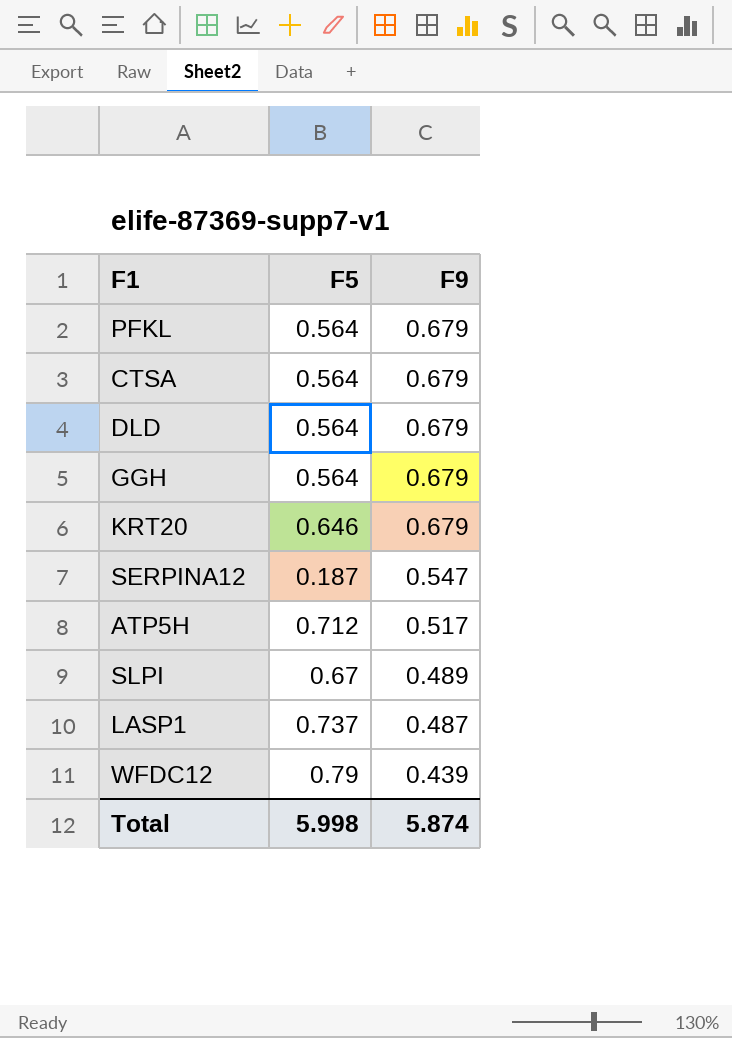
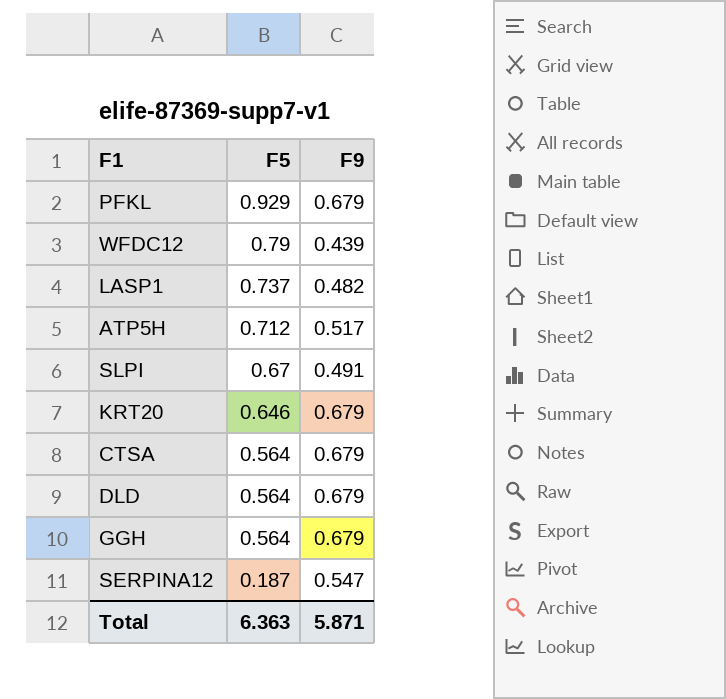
row order: F9 descending -> F5 descending
PFKL | F5: 0.564 -> 0.929
LASP1 | F9: 0.487 -> 0.482
SLPI | F9: 0.489 -> 0.491
Total | F5: 5.998 -> 6.363
Total | F9: 5.874 -> 5.871

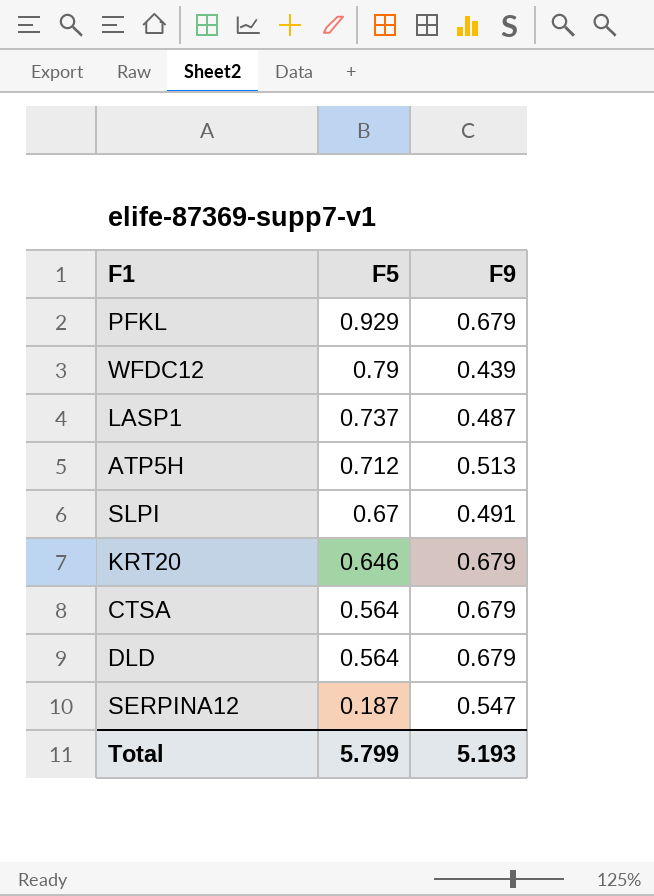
row GGH: 0.564 | 0.679 -> none
LASP1 | F9: 0.482 -> 0.487
ATP5H | F9: 0.517 -> 0.513
Total | F5: 6.363 -> 5.799
Total | F9: 5.871 -> 5.193

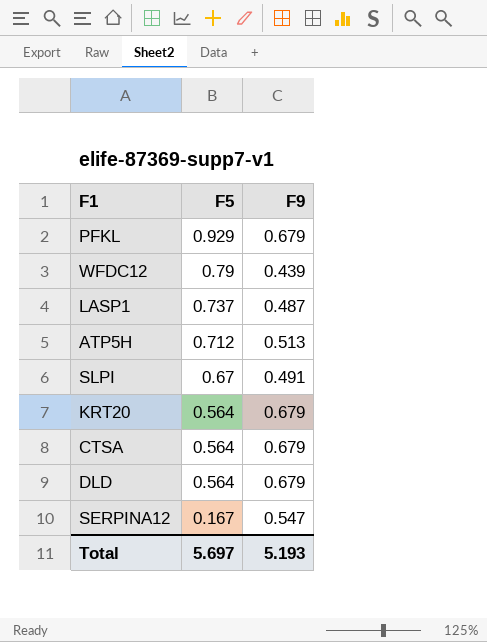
KRT20 | F5: 0.646 -> 0.564
SERPINA12 | F5: 0.187 -> 0.167
Total | F5: 5.799 -> 5.697

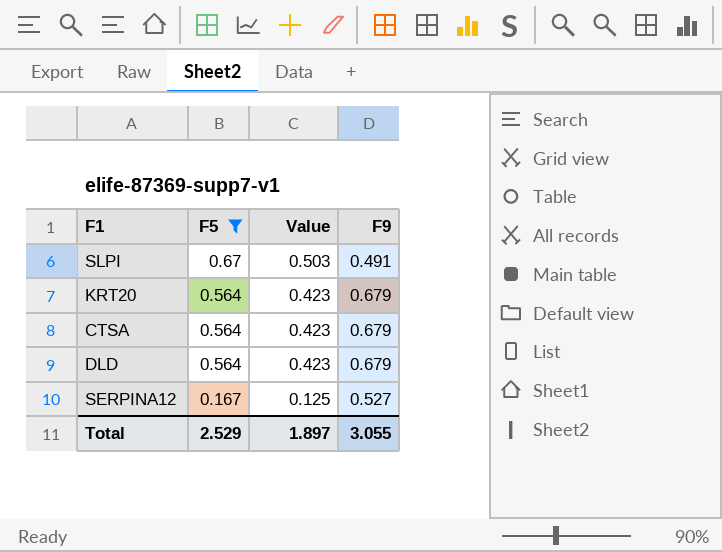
filter: none -> F5 <= 0.67
column Value | formula: none -> [F5] * 0.75
SERPINA12 | F9: 0.547 -> 0.527
Total | F5: 5.697 -> 2.529
Total | F9: 5.193 -> 3.055

